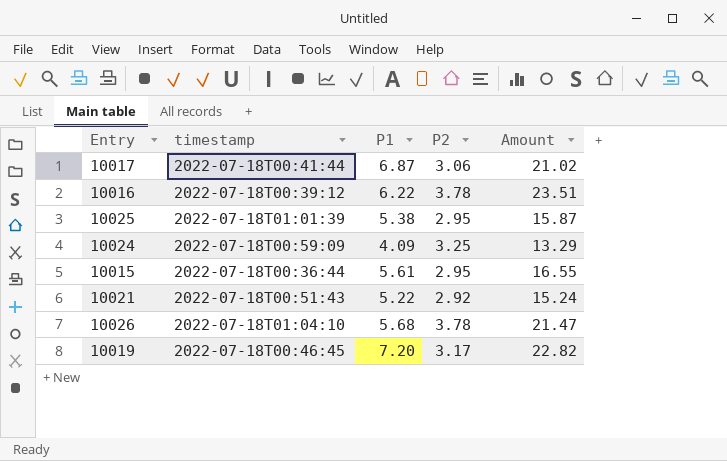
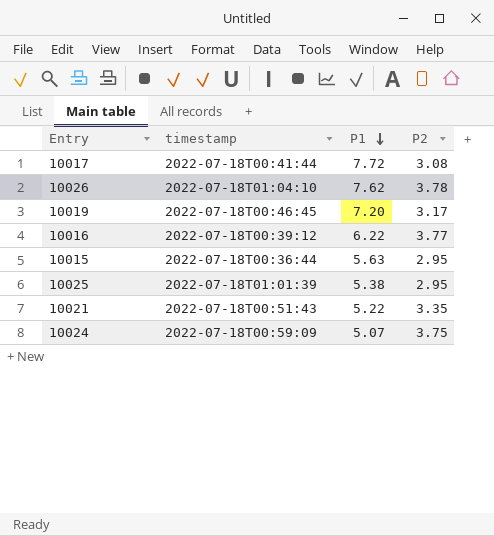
row order: none -> P1 descending
column Amount | formula: [P1] * [P2] -> none
10017 | P1: 6.87 -> 7.72
10017 | P2: 3.06 -> 3.08
10026 | P1: 5.68 -> 7.62
10016 | P2: 3.78 -> 3.77
10015 | P1: 5.61 -> 5.63
10021 | P2: 2.92 -> 3.35
10024 | P1: 4.09 -> 5.07
10024 | P2: 3.25 -> 3.75

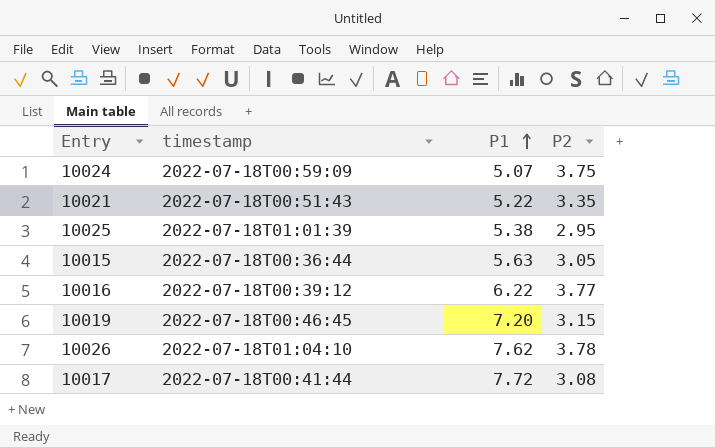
row order: P1 descending -> P1 ascending
10015 | P2: 2.95 -> 3.05
10019 | P2: 3.17 -> 3.15

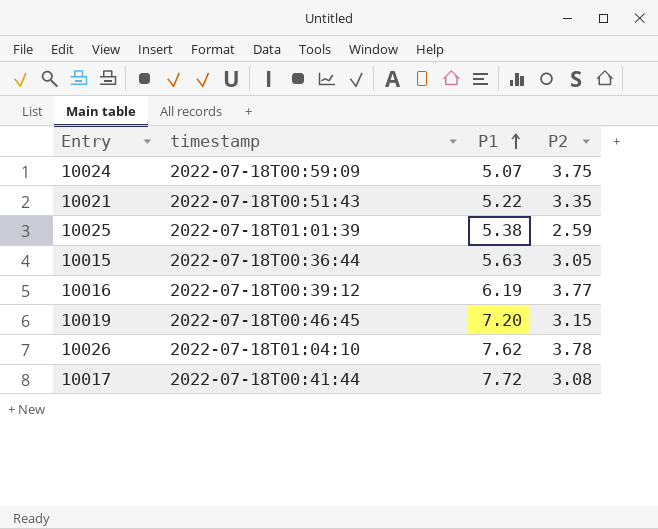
10025 | P2: 2.95 -> 2.59
10016 | P1: 6.22 -> 6.19

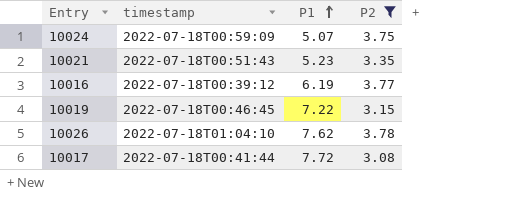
filter: none -> P2 >= 3.08
10021 | P1: 5.22 -> 5.23
10019 | P1: 7.20 -> 7.22

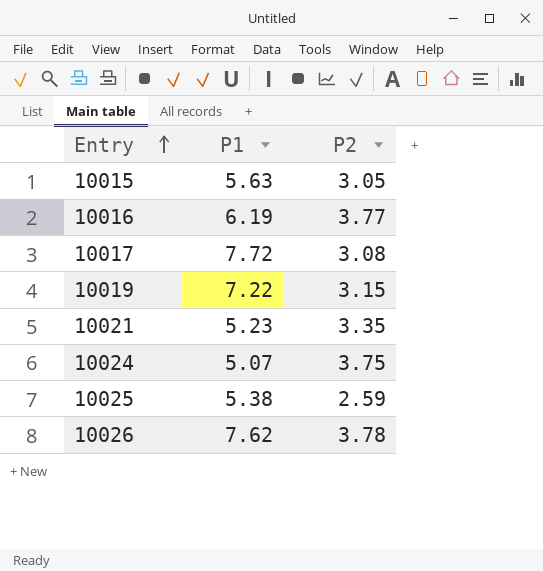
filter: P2 >= 3.08 -> none
row order: P1 ascending -> Entry ascending
column timestamp | position: 2 -> none

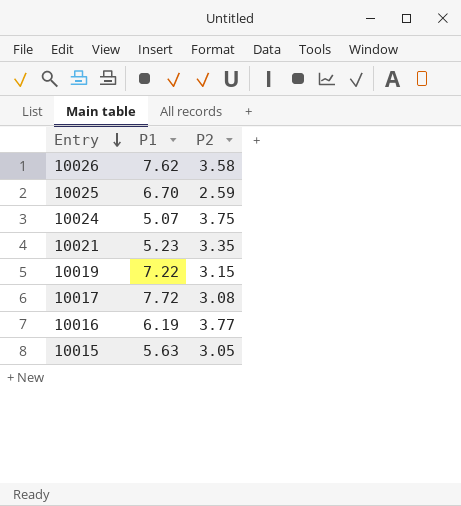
row order: Entry ascending -> Entry descending
10026 | P2: 3.78 -> 3.58
10025 | P1: 5.38 -> 6.70

